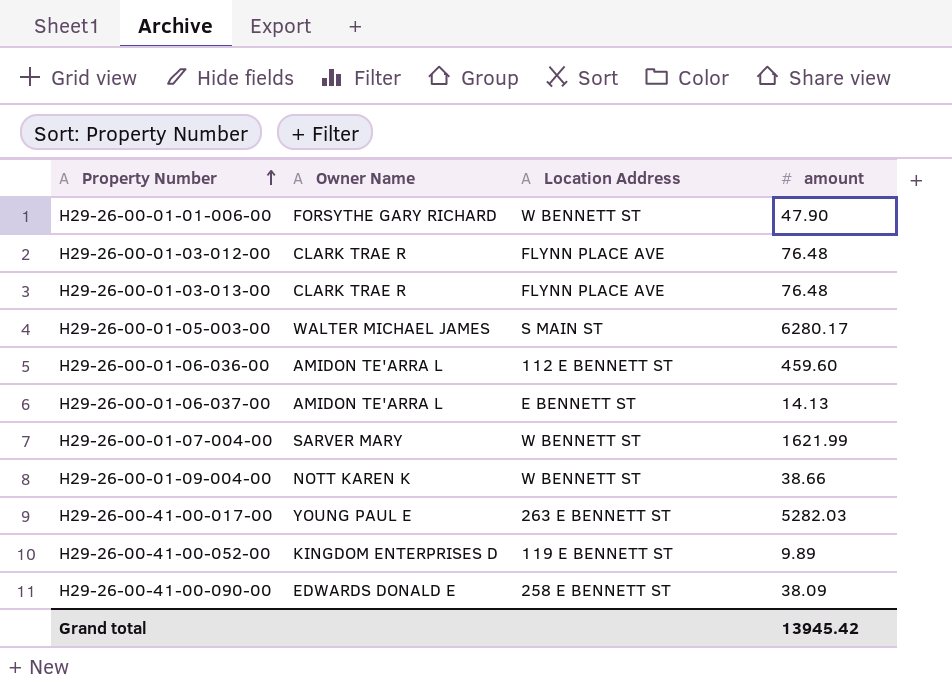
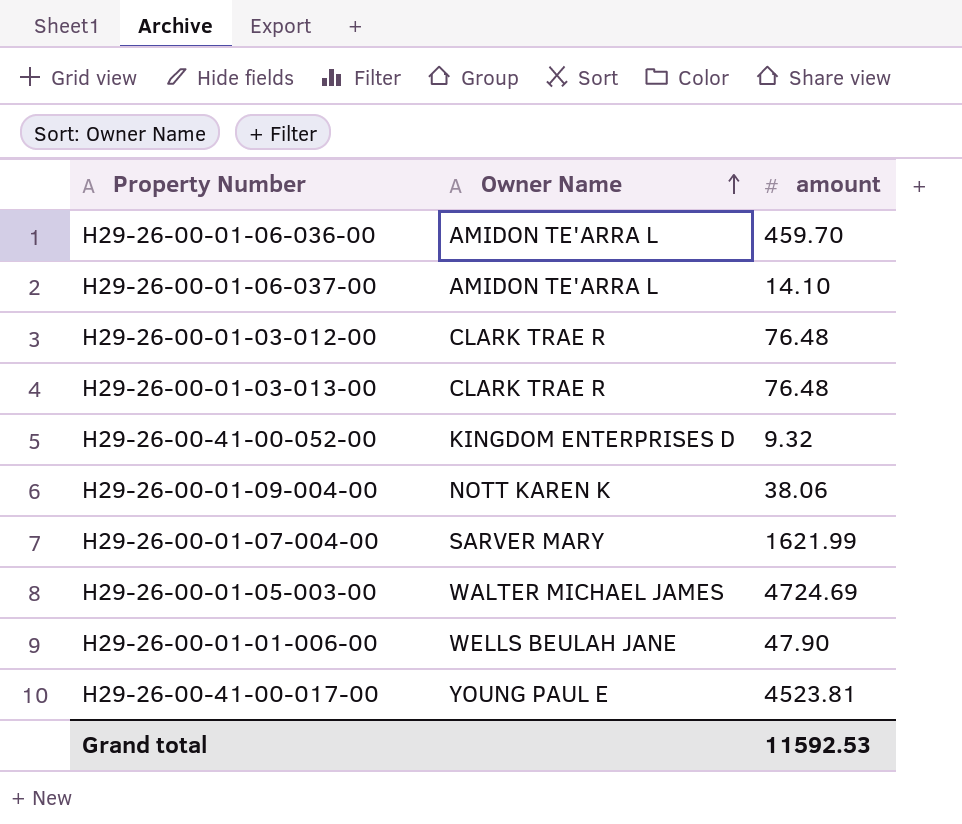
row order: Property Number ascending -> Owner Name ascending
column Location Address | position: 3 -> none
row H29-26-00-41-00-090-00: EDWARDS DONALD E | 258 E BENNETT ST | 38.09 -> none
H29-26-00-01-06-036-00 | amount: 459.60 -> 459.70
H29-26-00-01-06-037-00 | amount: 14.13 -> 14.10
H29-26-00-41-00-052-00 | amount: 9.89 -> 9.32
H29-26-00-01-09-004-00 | amount: 38.66 -> 38.06
H29-26-00-01-05-003-00 | amount: 6280.17 -> 4724.69
H29-26-00-01-01-006-00 | Owner Name: FORSYTHE GARY RICHARD -> WELLS BEULAH JANE
H29-26-00-41-00-017-00 | amount: 5282.03 -> 4523.81
Grand total | amount: 13945.42 -> 11592.53

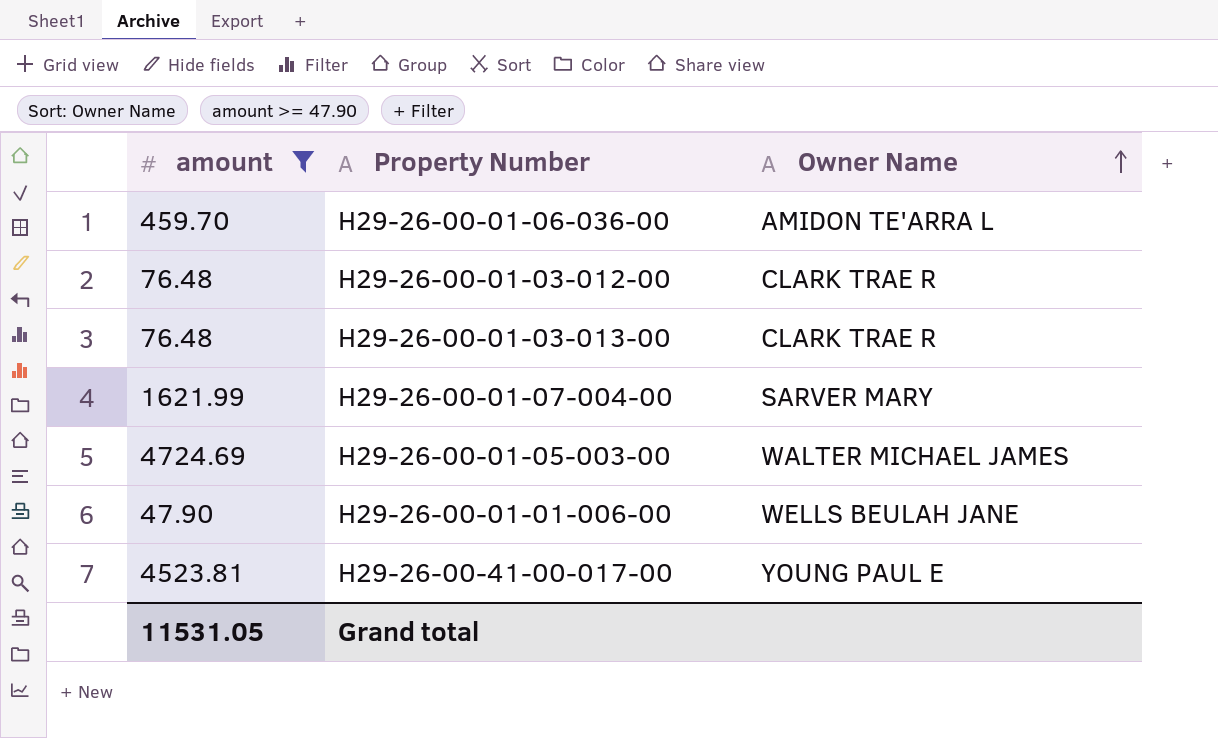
filter: none -> amount >= 47.90
column amount | position: 3 -> 1
Grand total | amount: 11592.53 -> 11531.05

